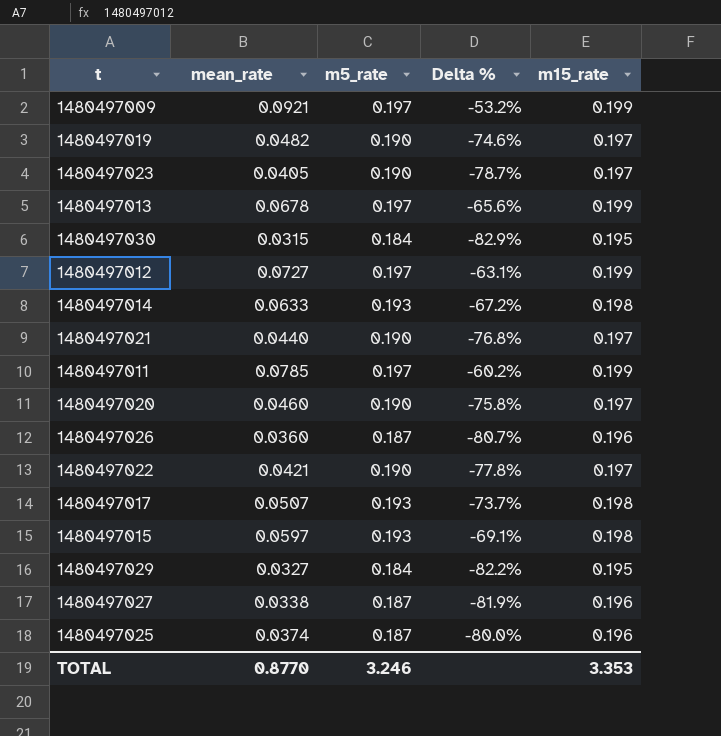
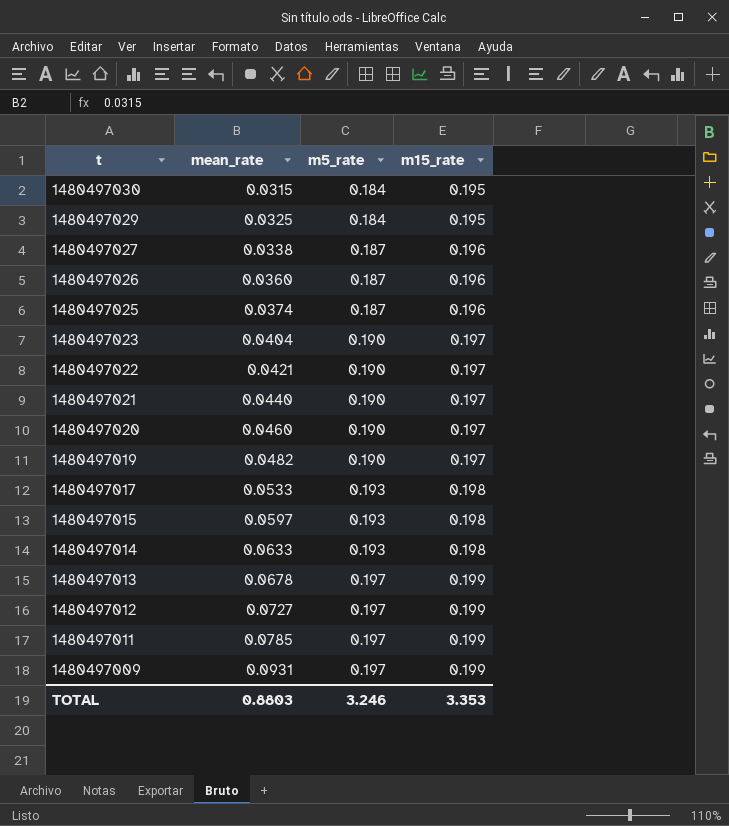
row order: none -> t descending
column Delta % | formula: ([mean_rate] - [m5_rate]) / [m5_rate] -> none
1480497029 | mean_rate: 0.0327 -> 0.0325
1480497023 | mean_rate: 0.0405 -> 0.0404
1480497017 | mean_rate: 0.0507 -> 0.0533
1480497009 | mean_rate: 0.0921 -> 0.0931
TOTAL | mean_rate: 0.8770 -> 0.8803

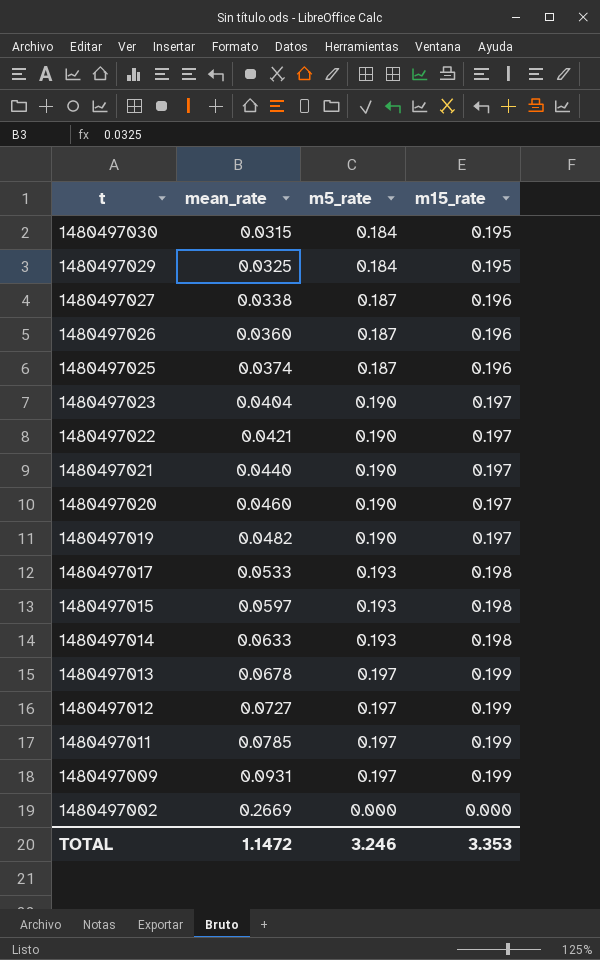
row 1480497002: none -> 0.2669 | 0.000 | 0.000
TOTAL | mean_rate: 0.8803 -> 1.1472

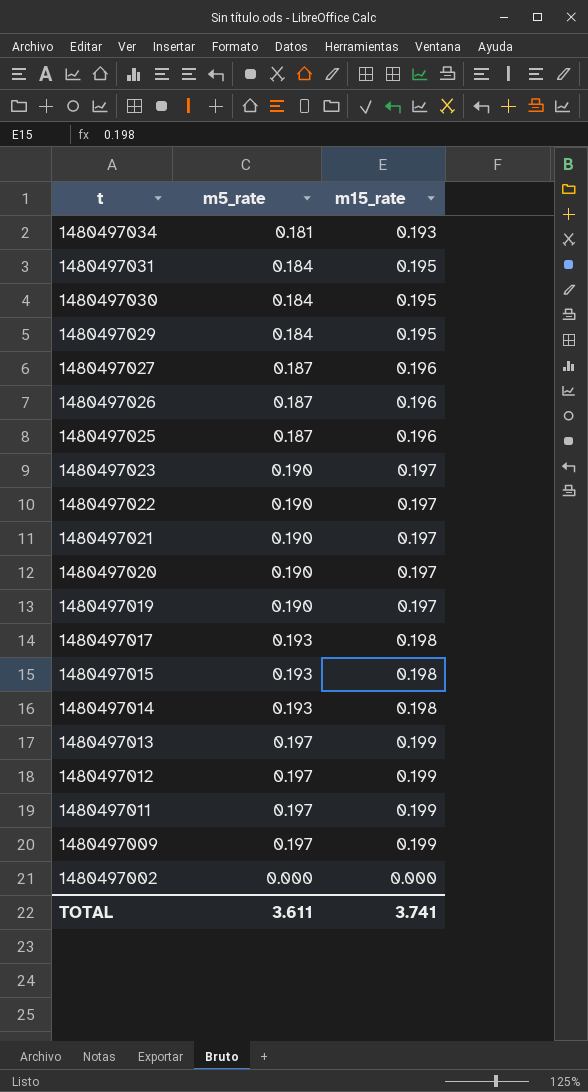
column mean_rate | position: 2 -> none
row 1480497034: none -> 0.181 | 0.193
row 1480497031: none -> 0.184 | 0.195
TOTAL | m5_rate: 3.246 -> 3.611
TOTAL | m15_rate: 3.353 -> 3.741

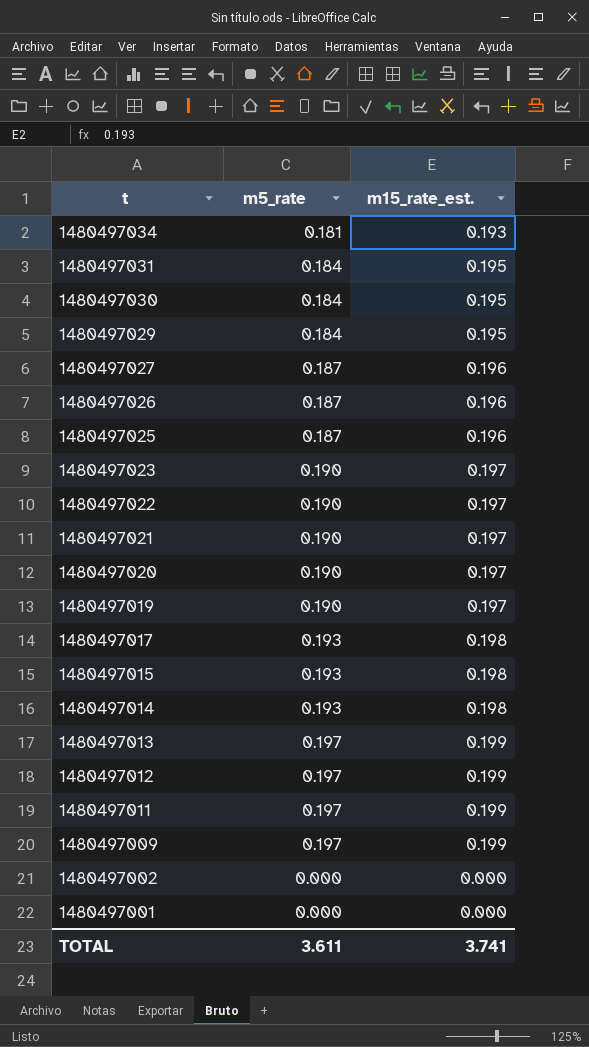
column name: m15_rate -> m15_rate_est.
row 1480497001: none -> 0.000 | 0.000

